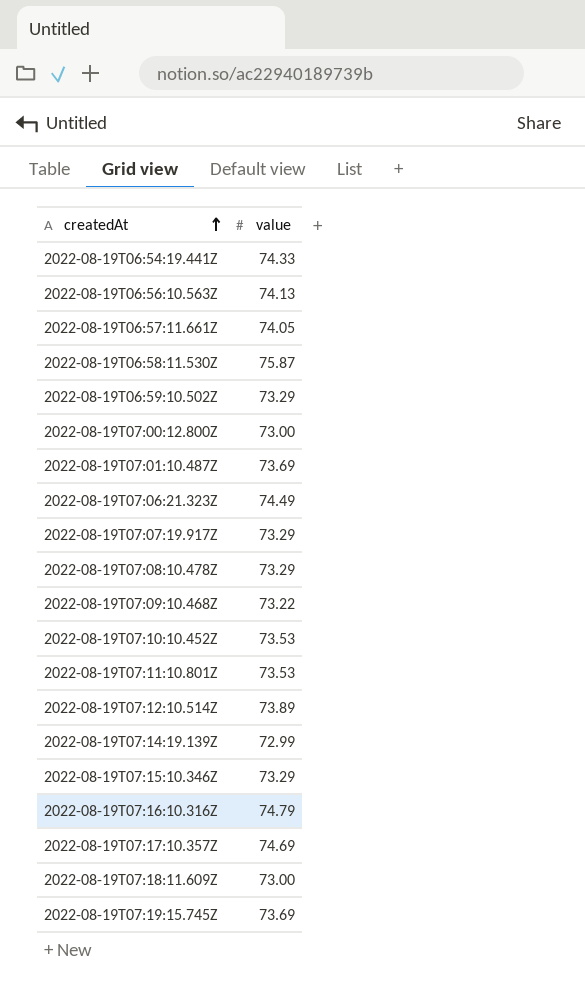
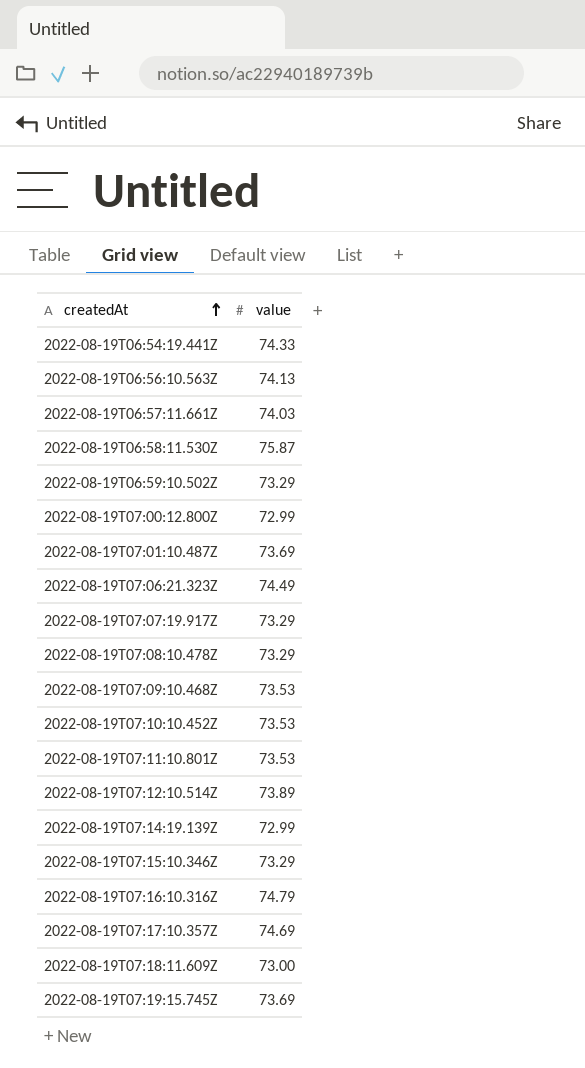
2022-08-19T06:57:11.661Z | value: 74.05 -> 74.03
2022-08-19T07:00:12.800Z | value: 73.00 -> 72.99
2022-08-19T07:09:10.468Z | value: 73.22 -> 73.53

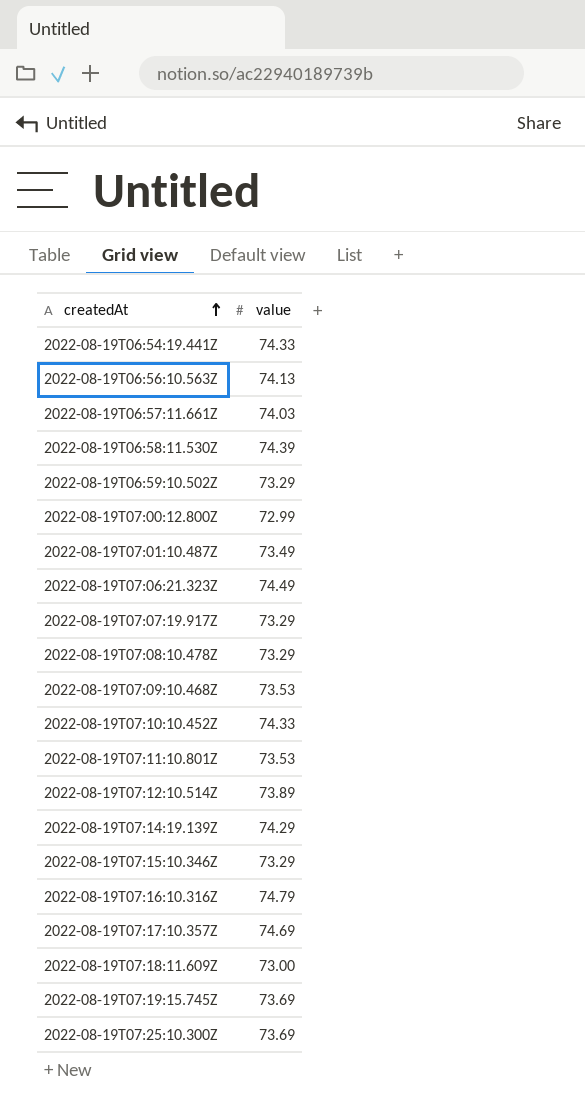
2022-08-19T06:58:11.530Z | value: 75.87 -> 74.39
2022-08-19T07:01:10.487Z | value: 73.69 -> 73.49
2022-08-19T07:10:10.452Z | value: 73.53 -> 74.33
2022-08-19T07:14:19.139Z | value: 72.99 -> 74.29
row 2022-08-19T07:25:10.300Z: none -> 73.69

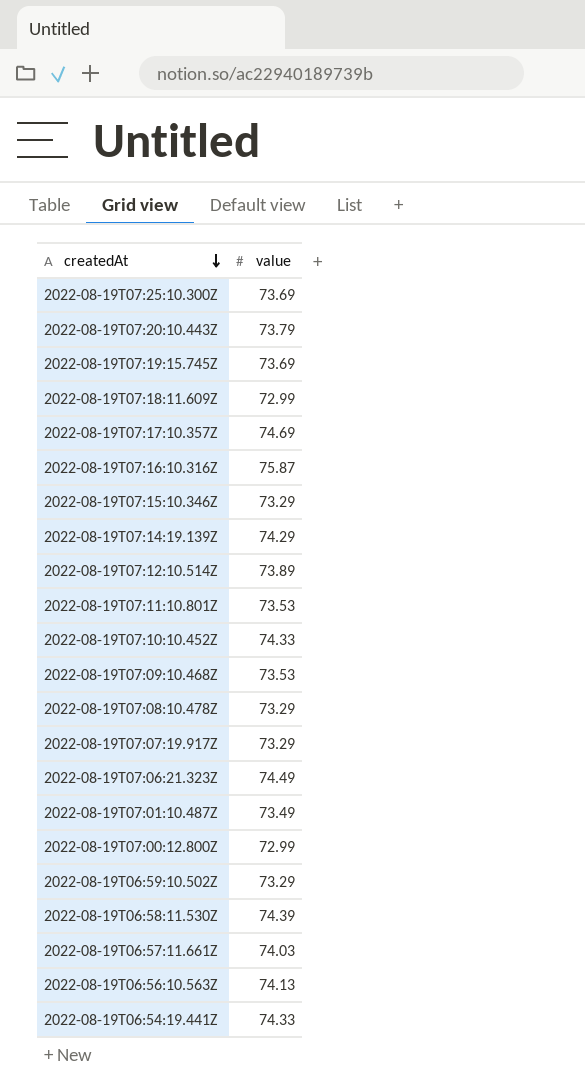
row order: createdAt ascending -> createdAt descending
row 2022-08-19T07:20:10.443Z: none -> 73.79
2022-08-19T07:18:11.609Z | value: 73.00 -> 72.99
2022-08-19T07:16:10.316Z | value: 74.79 -> 75.87

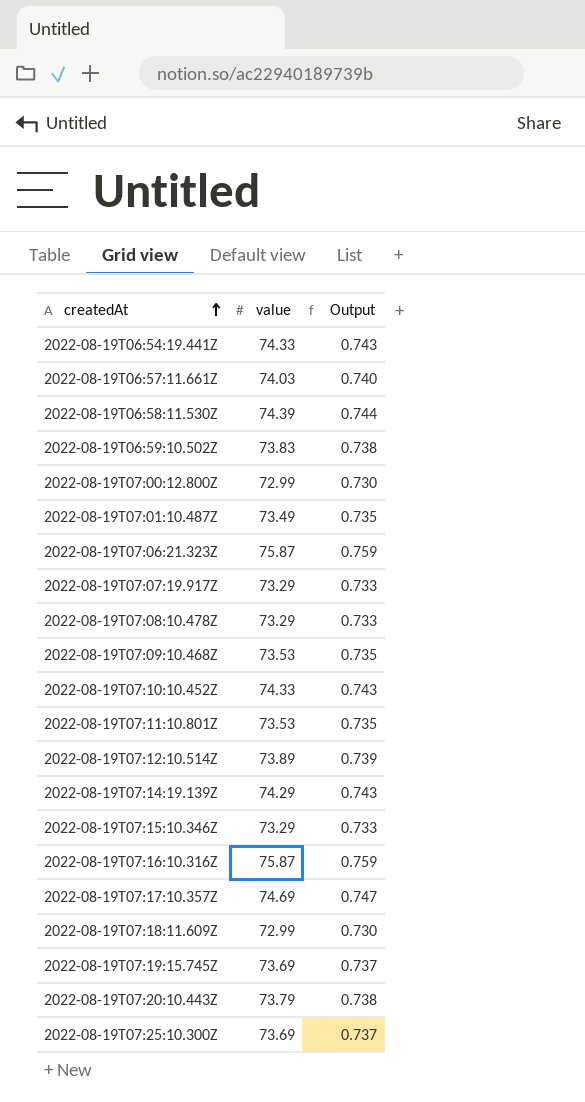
row order: createdAt descending -> createdAt ascending
column Output | formula: none -> [value] * 0.01
row 2022-08-19T06:56:10.563Z: 74.13 -> none
2022-08-19T06:59:10.502Z | value: 73.29 -> 73.83
2022-08-19T07:06:21.323Z | value: 74.49 -> 75.87

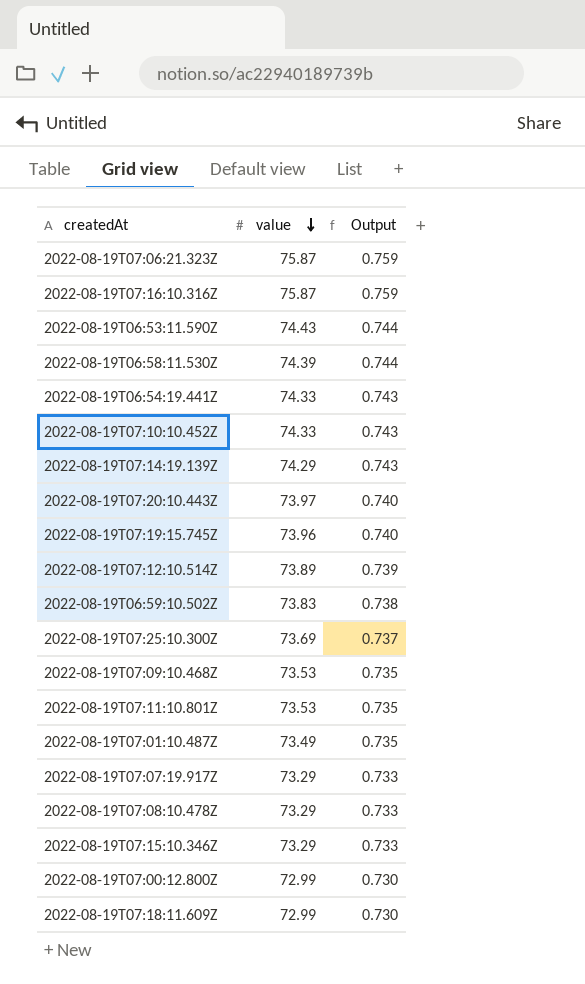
row order: createdAt ascending -> value descending
row 2022-08-19T06:57:11.661Z: 74.03 | 0.740 -> none
row 2022-08-19T07:17:10.357Z: 74.69 | 0.747 -> none
row 2022-08-19T06:53:11.590Z: none -> 74.43 | 0.744
2022-08-19T07:20:10.443Z | value: 73.79 -> 73.97
2022-08-19T07:20:10.443Z | Output: 0.738 -> 0.740
2022-08-19T07:19:15.745Z | value: 73.69 -> 73.96
2022-08-19T07:19:15.745Z | Output: 0.737 -> 0.740

